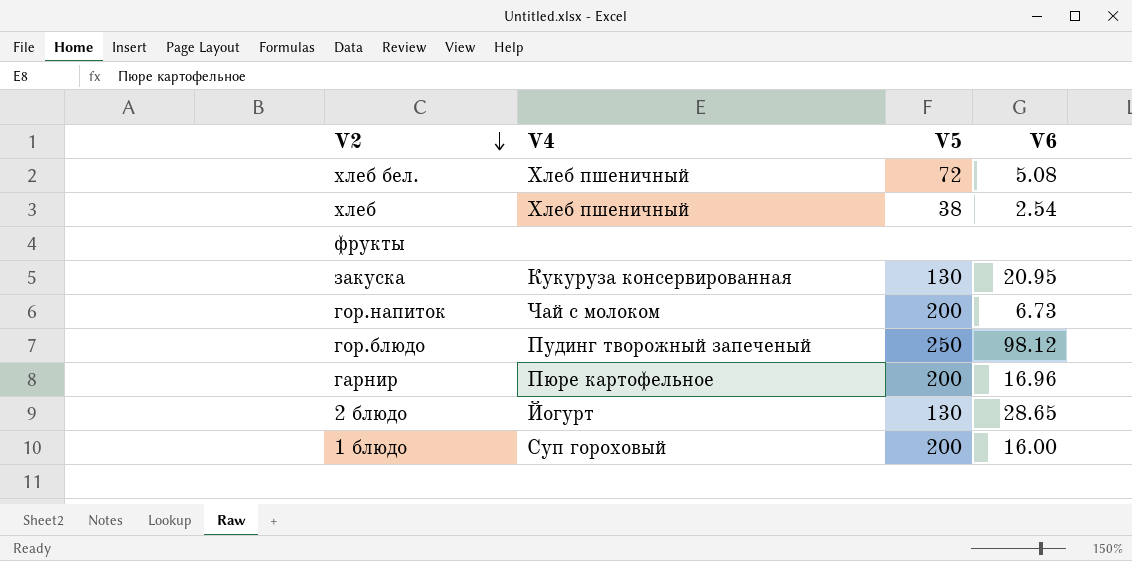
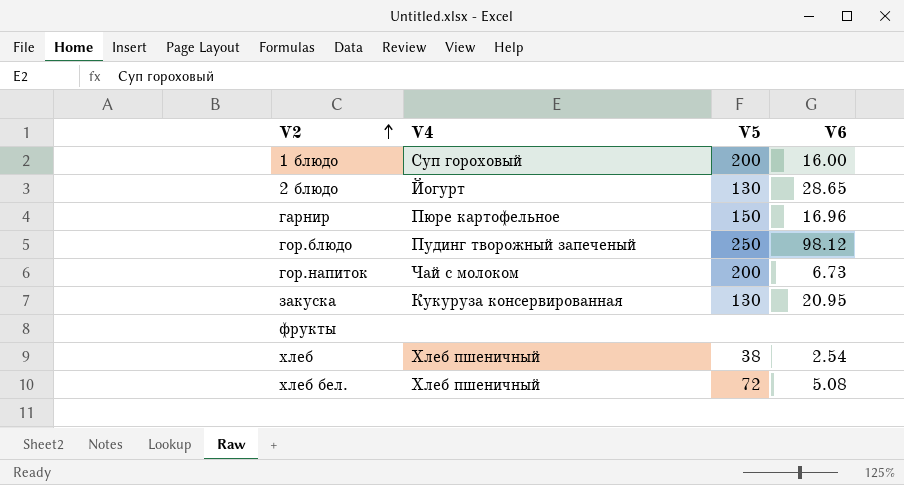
row order: V2 descending -> V2 ascending
гарнир | V5: 200 -> 150

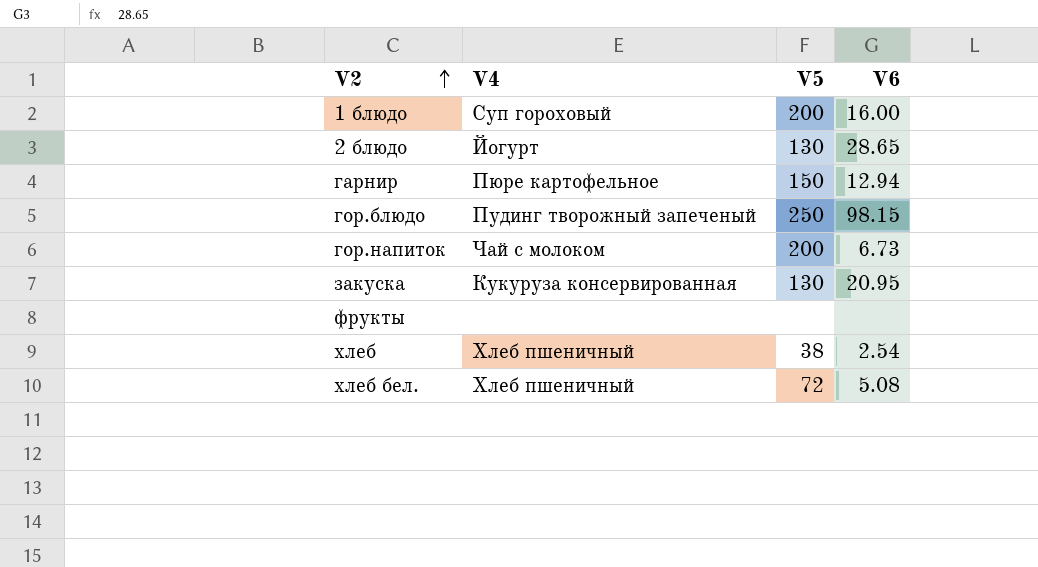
гарнир | V6: 16.96 -> 12.94
гор.блюдо | V6: 98.12 -> 98.15

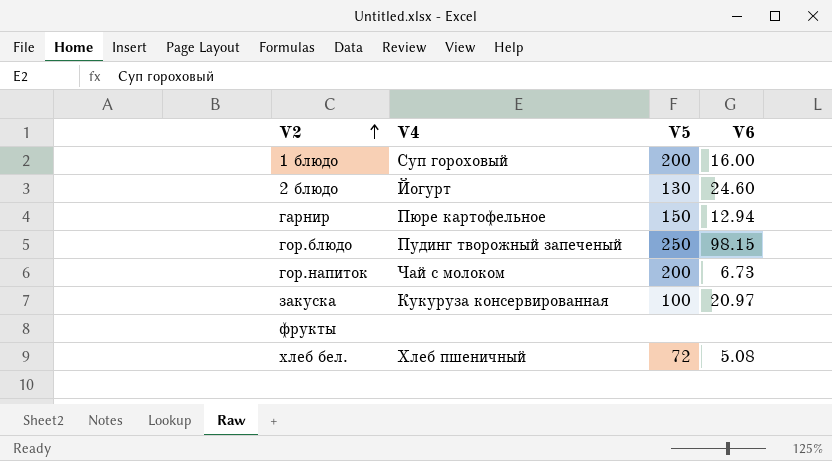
row хлеб: Хлеб пшеничный | 38 | 2.54 -> none
2 блюдо | V6: 28.65 -> 24.60
закуска | V5: 130 -> 100
закуска | V6: 20.95 -> 20.97

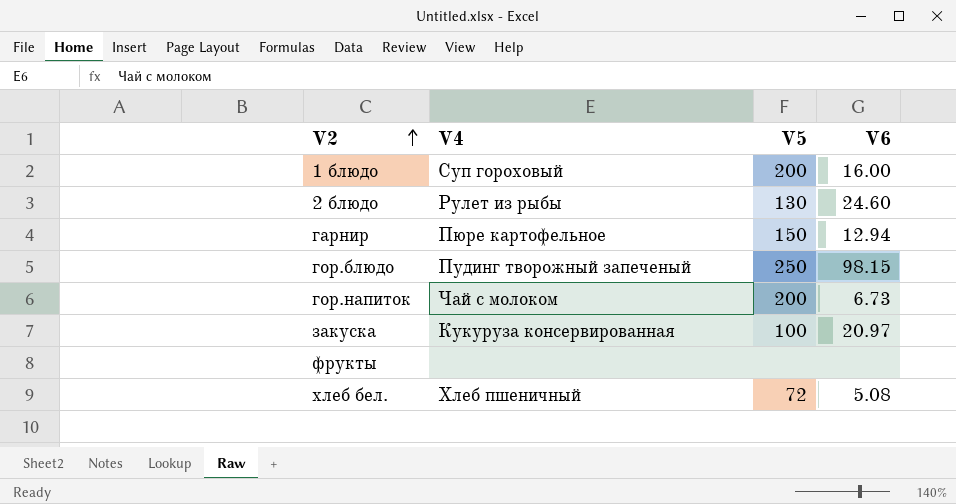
2 блюдо | V4: Йогурт -> Рулет из рыбы

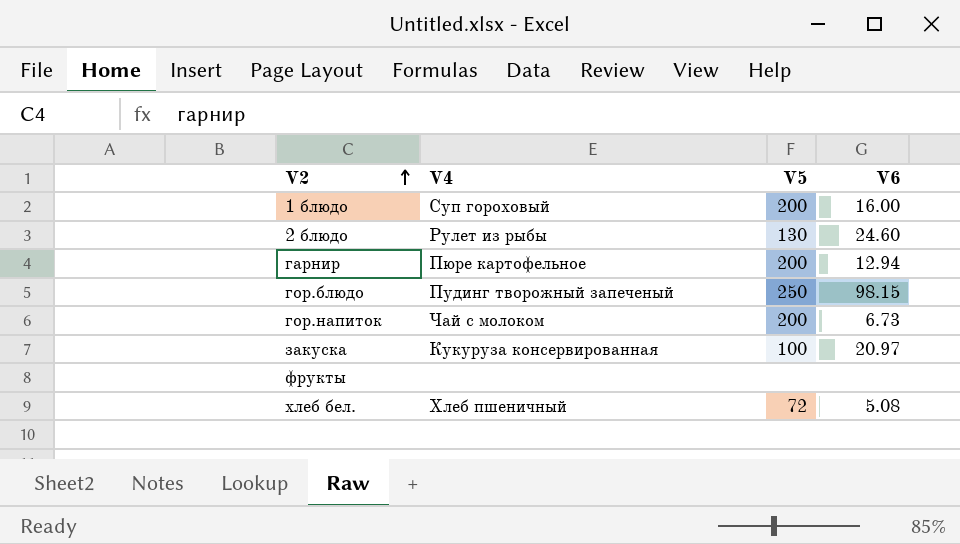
гарнир | V5: 150 -> 200

